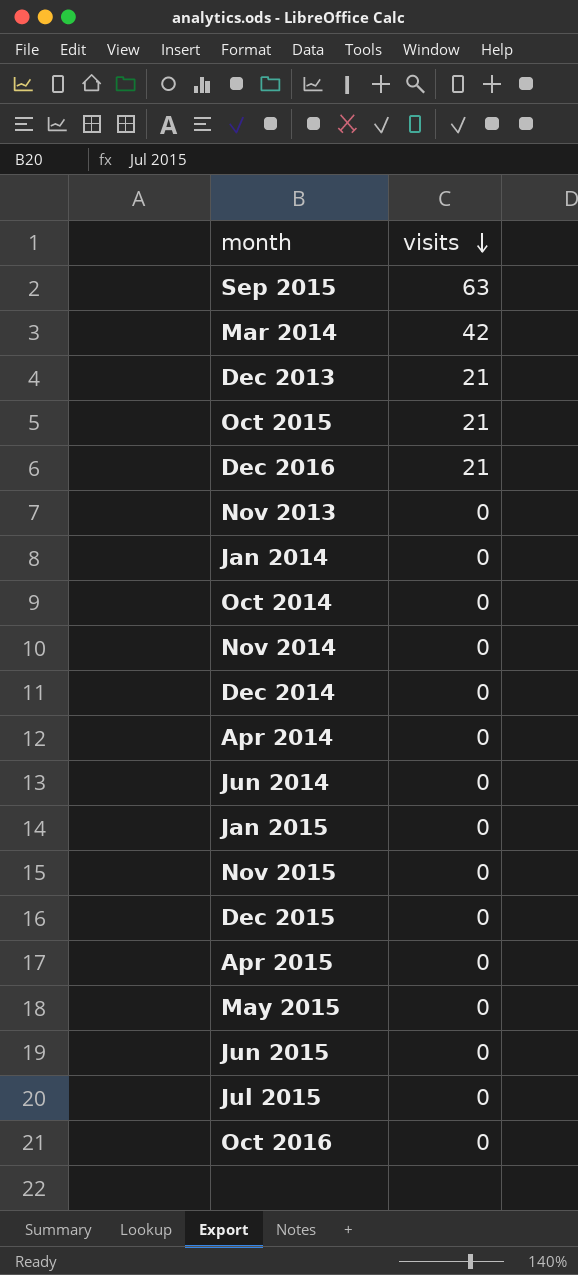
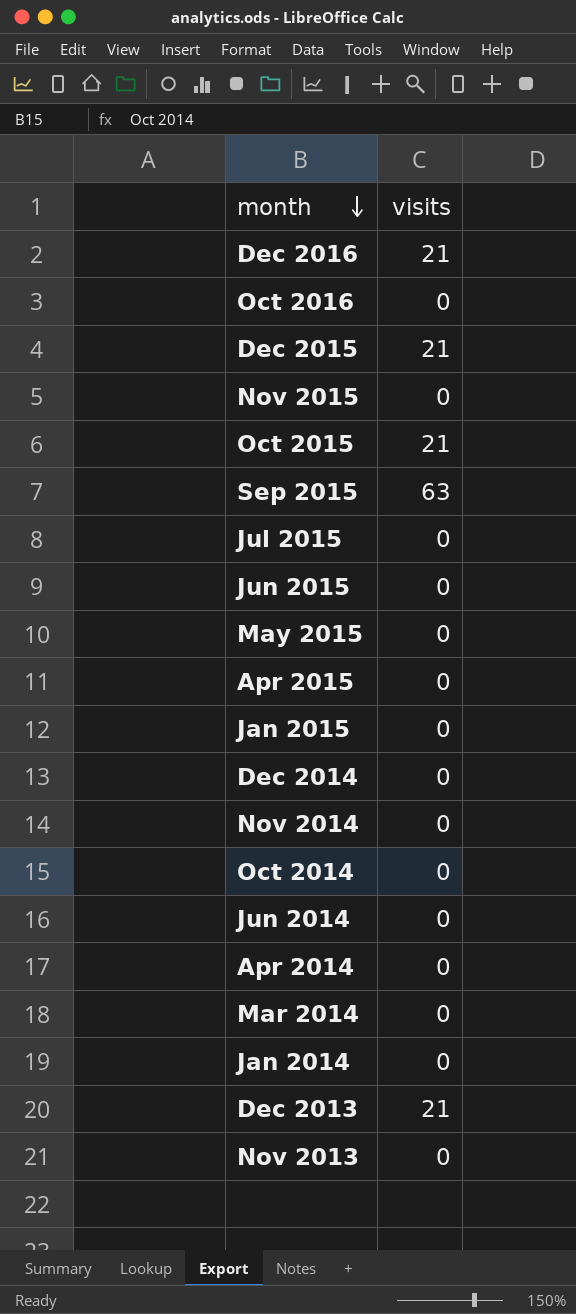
row order: visits descending -> month descending
Dec 2015 | visits: 0 -> 21
Mar 2014 | visits: 42 -> 0

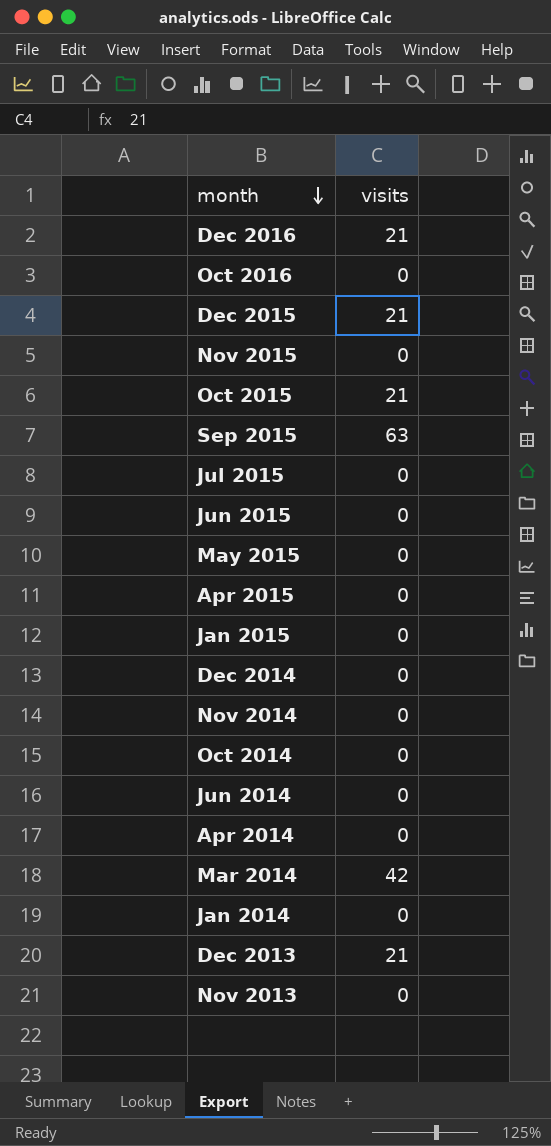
Mar 2014 | visits: 0 -> 42

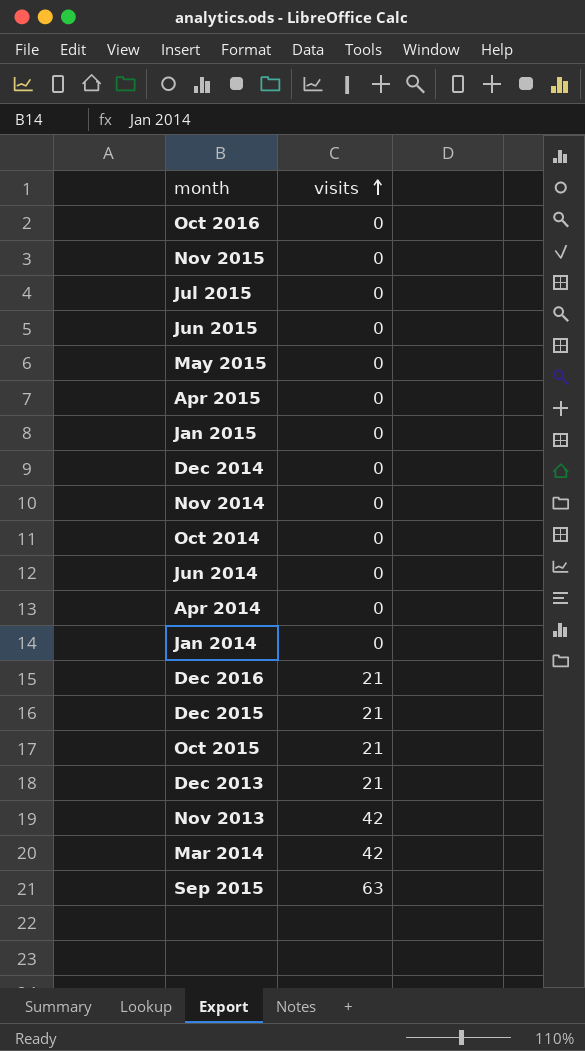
row order: month descending -> visits ascending
Nov 2013 | visits: 0 -> 42

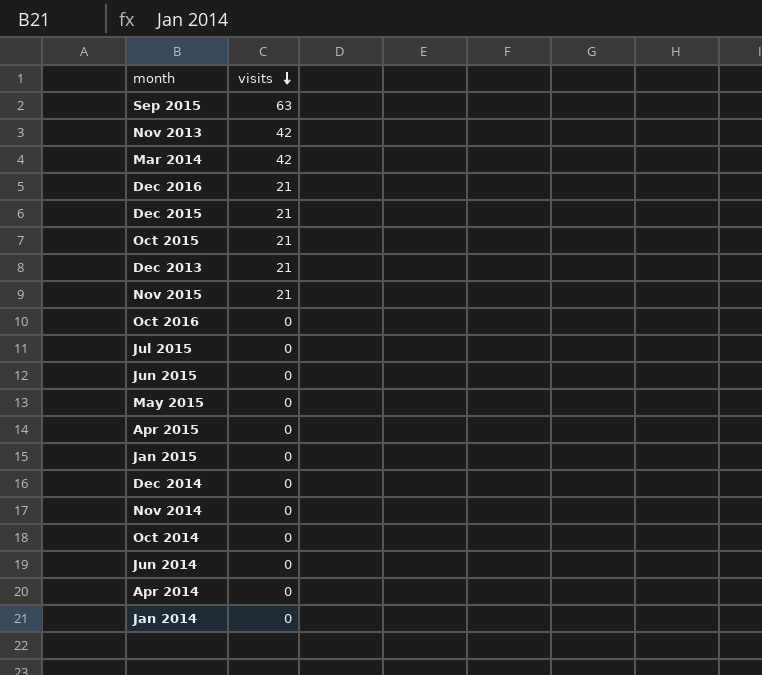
row order: visits ascending -> visits descending
Nov 2015 | visits: 0 -> 21

